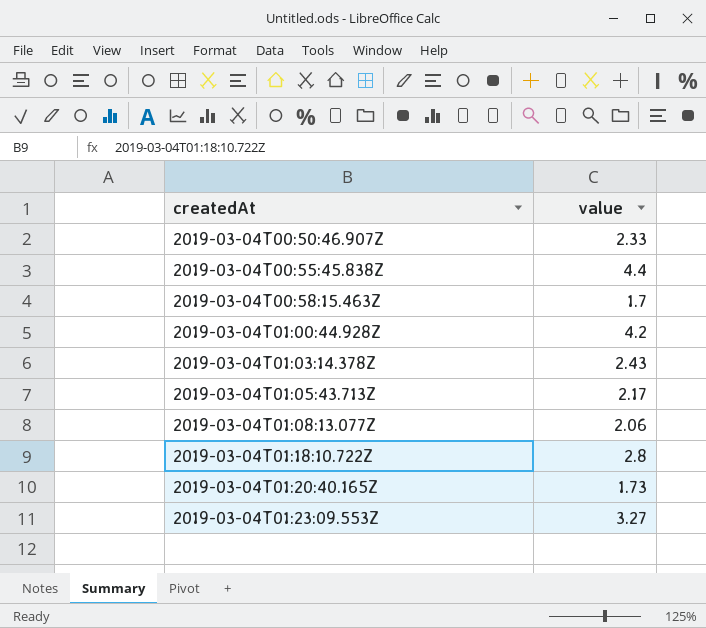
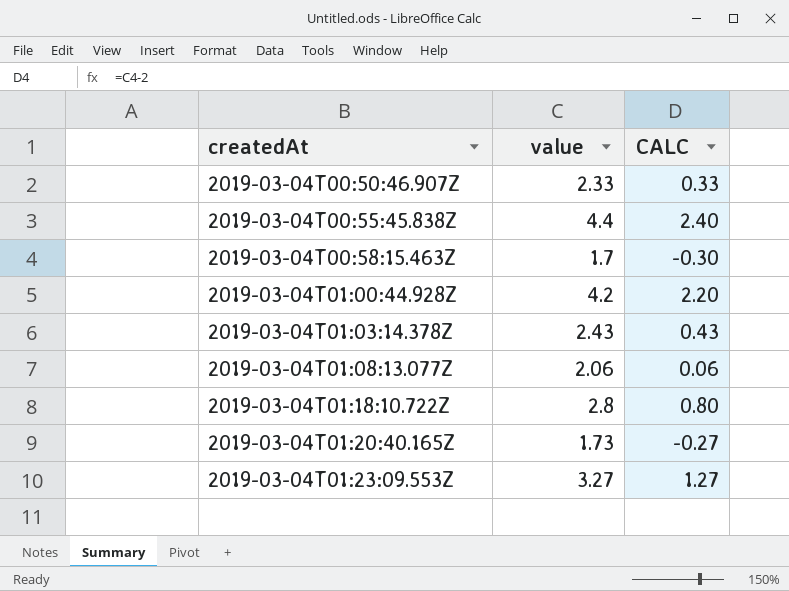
column CALC | formula: none -> [value] - 2
row 2019-03-04T01:05:43.713Z: 2.17 -> none

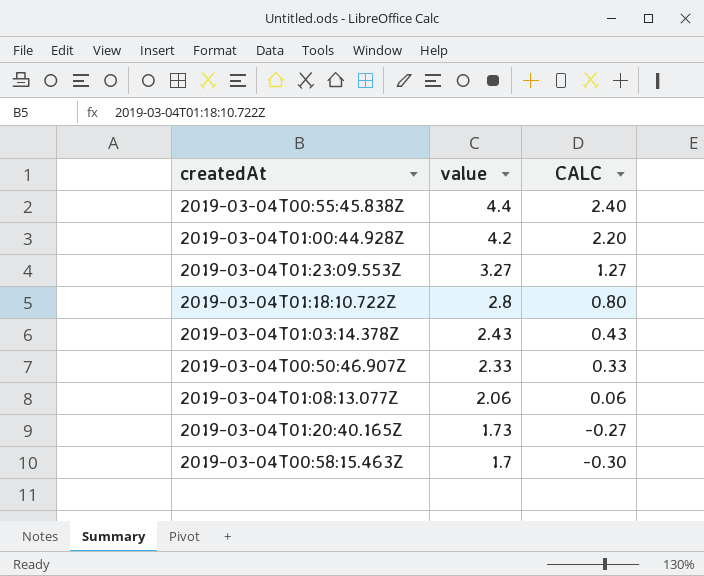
row order: createdAt ascending -> value descending

